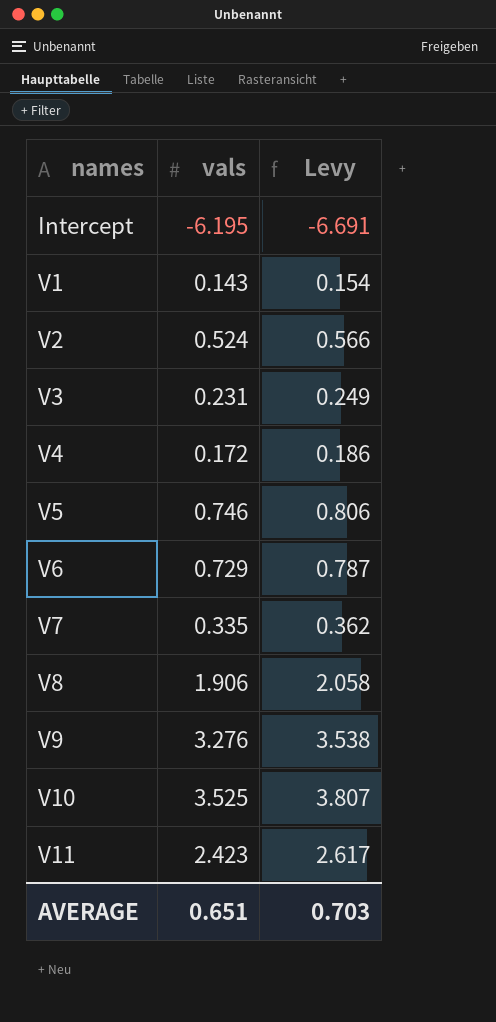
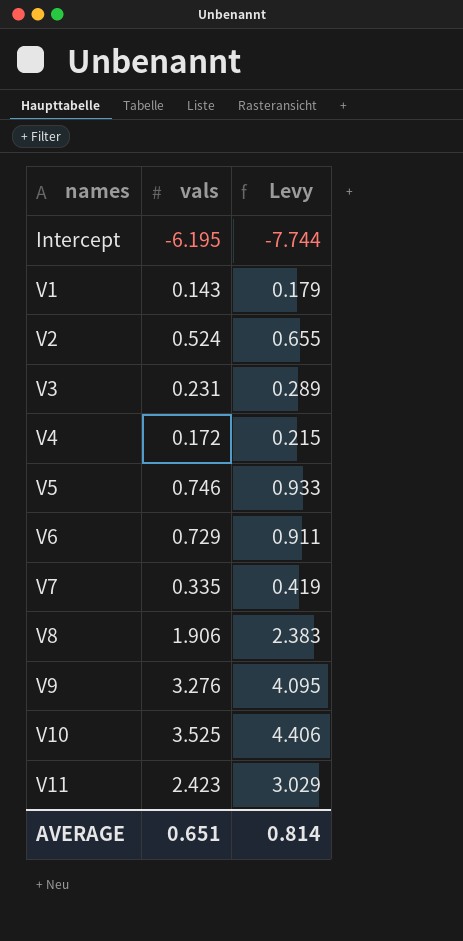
column Levy | formula: [vals] * 1.08 -> [vals] * 1.25
AVERAGE | Levy: 0.703 -> 0.814

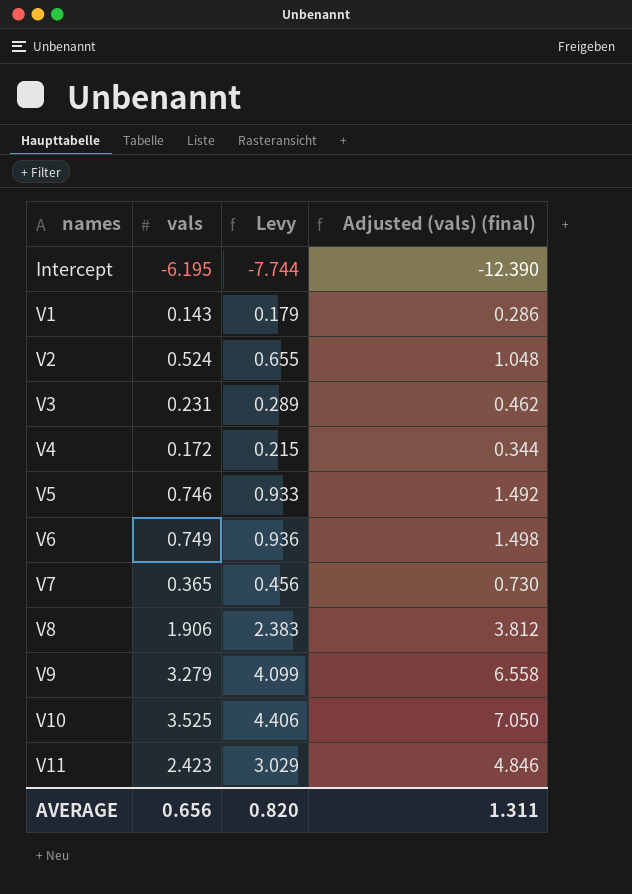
column Adjusted (vals) (final) | formula: none -> [vals] * 2
V6 | vals: 0.729 -> 0.749
V6 | Levy: 0.911 -> 0.936
V7 | vals: 0.335 -> 0.365
V7 | Levy: 0.419 -> 0.456
V9 | vals: 3.276 -> 3.279
V9 | Levy: 4.095 -> 4.099
AVERAGE | vals: 0.651 -> 0.656
AVERAGE | Levy: 0.814 -> 0.820

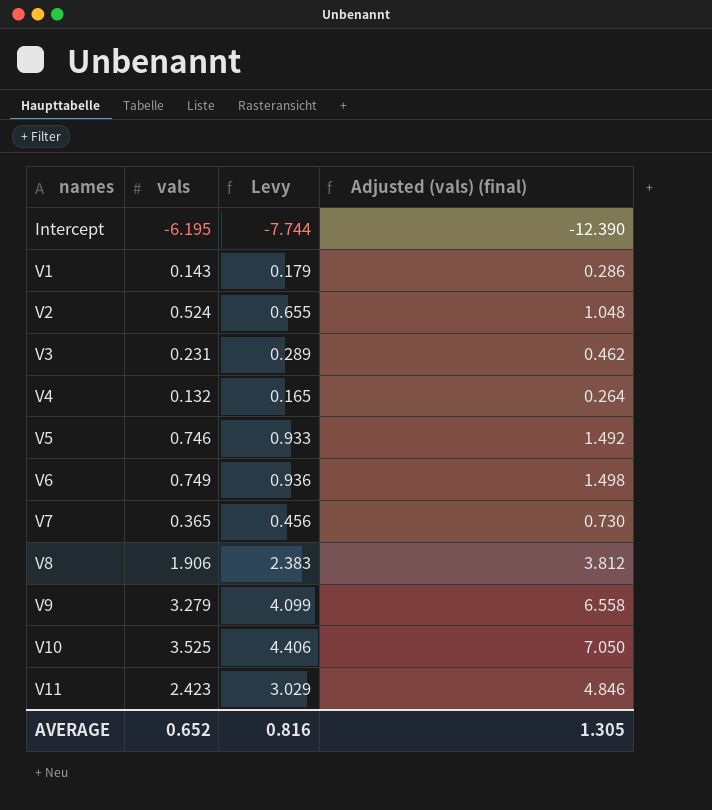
V4 | vals: 0.172 -> 0.132
V4 | Levy: 0.215 -> 0.165
V4 | Adjusted (vals) (final): 0.344 -> 0.264
AVERAGE | vals: 0.656 -> 0.652
AVERAGE | Levy: 0.820 -> 0.816
AVERAGE | Adjusted (vals) (final): 1.311 -> 1.305

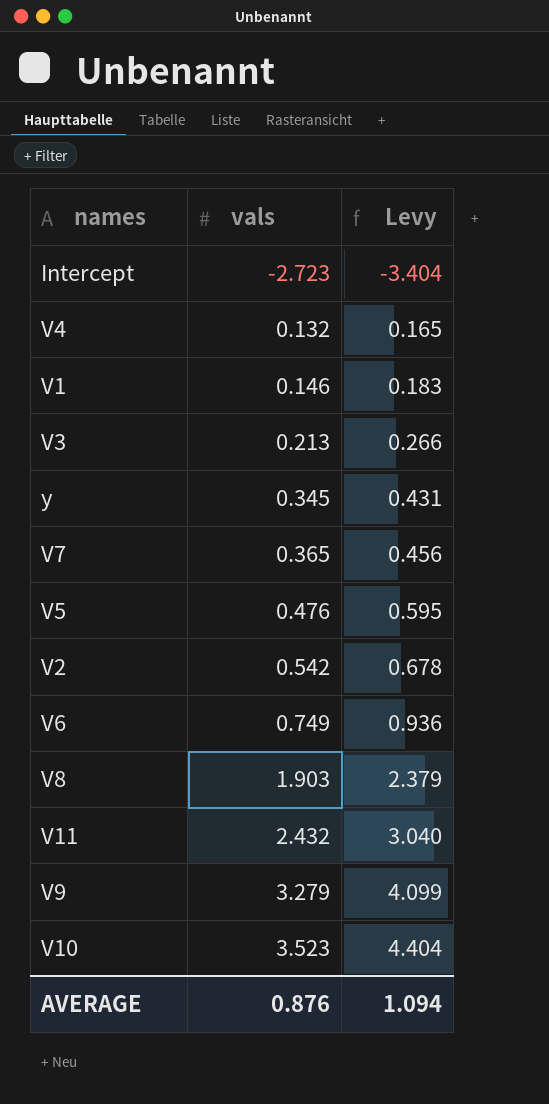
row order: names ascending -> vals ascending
column Adjusted (vals) (final) | formula: [vals] * 2 -> none
Intercept | vals: -6.195 -> -2.723
Intercept | Levy: -7.744 -> -3.404
V1 | vals: 0.143 -> 0.146
V1 | Levy: 0.179 -> 0.183
V3 | vals: 0.231 -> 0.213
V3 | Levy: 0.289 -> 0.266
row y: none -> 0.345 | 0.431
V5 | vals: 0.746 -> 0.476
V5 | Levy: 0.933 -> 0.595
V2 | vals: 0.524 -> 0.542
V2 | Levy: 0.655 -> 0.678
V8 | vals: 1.906 -> 1.903
V8 | Levy: 2.383 -> 2.379
V11 | vals: 2.423 -> 2.432
V11 | Levy: 3.029 -> 3.040
V10 | vals: 3.525 -> 3.523
V10 | Levy: 4.406 -> 4.404
AVERAGE | vals: 0.652 -> 0.876
AVERAGE | Levy: 0.816 -> 1.094

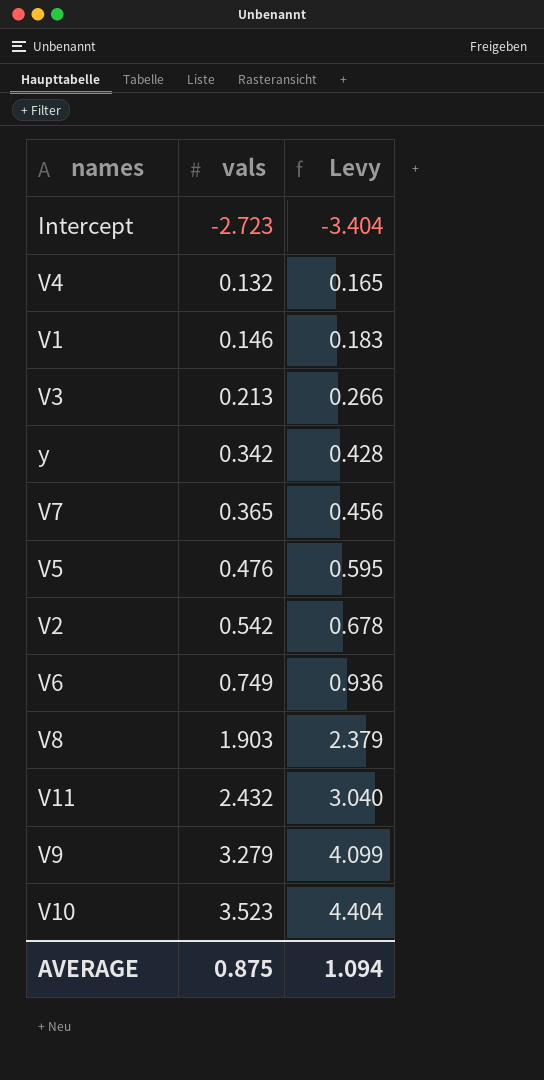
y | vals: 0.345 -> 0.342
y | Levy: 0.431 -> 0.428
AVERAGE | vals: 0.876 -> 0.875

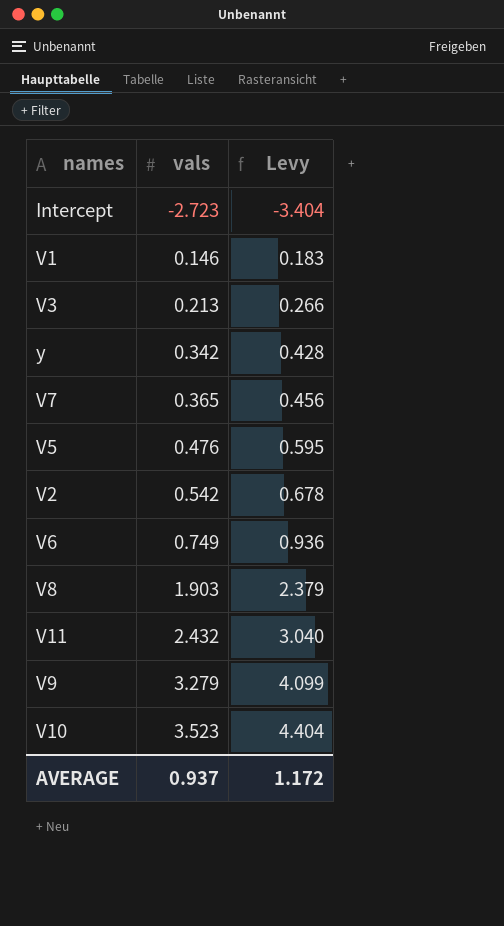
row V4: 0.132 | 0.165 -> none
AVERAGE | vals: 0.875 -> 0.937
AVERAGE | Levy: 1.094 -> 1.172

